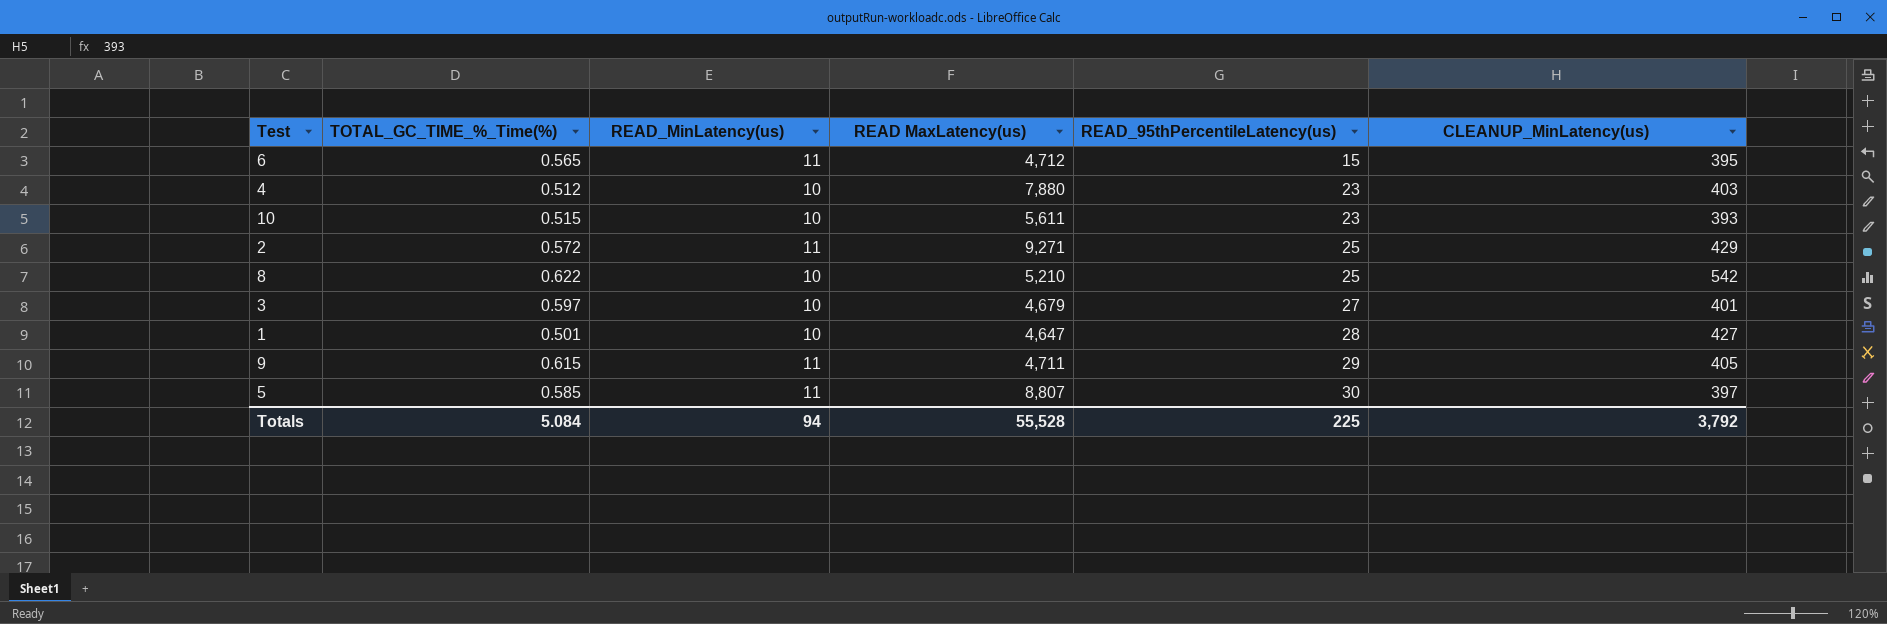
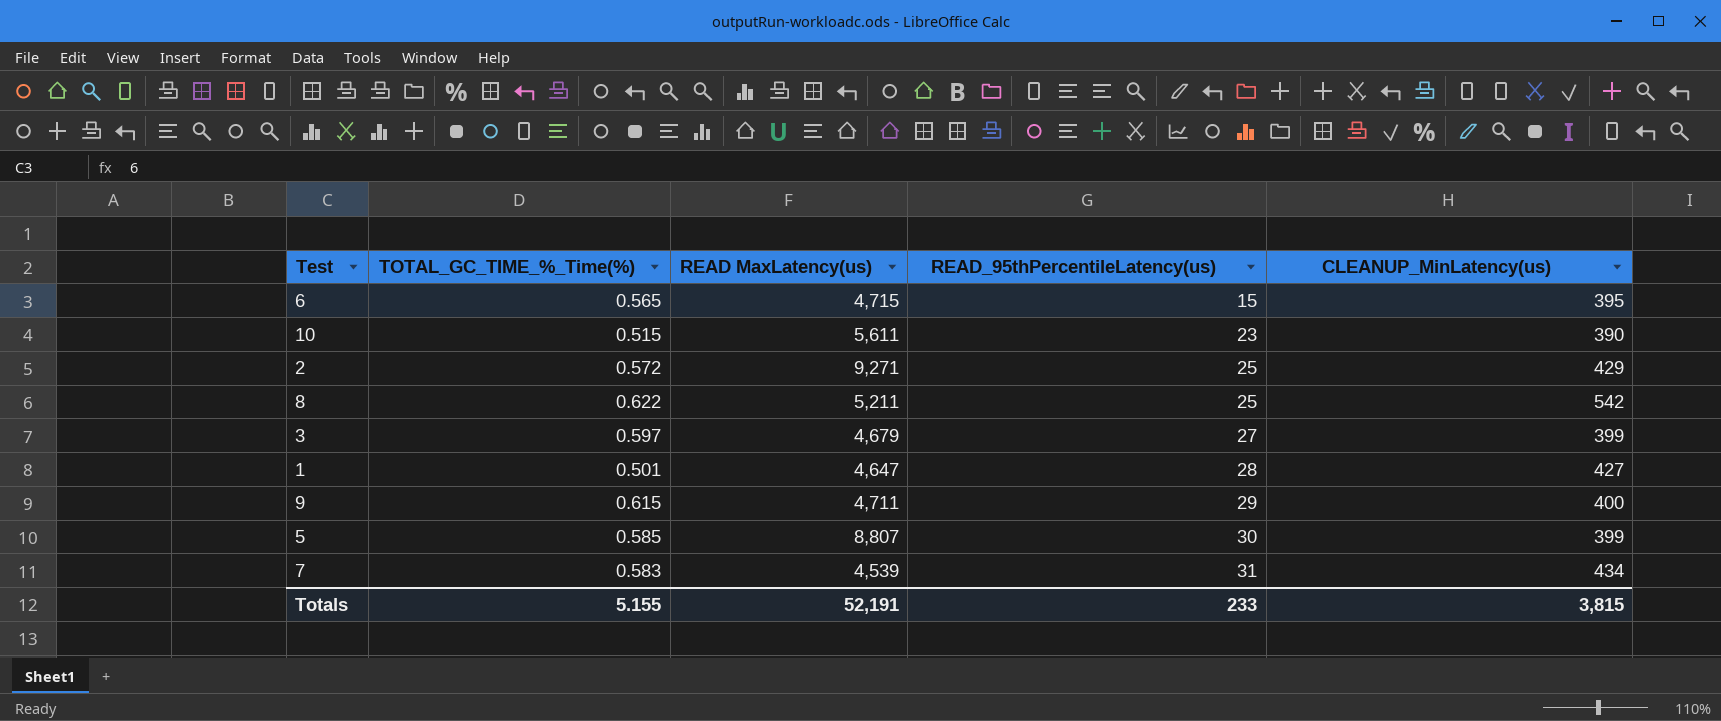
column READ_MinLatency(us) | position: 3 -> none
row 4: 0.512 | 10 | 7,880 | 23 | 403 -> none
6 | READ MaxLatency(us): 4,712 -> 4,715
10 | CLEANUP_MinLatency(us): 393 -> 390
8 | READ MaxLatency(us): 5,210 -> 5,211
3 | CLEANUP_MinLatency(us): 401 -> 399
9 | CLEANUP_MinLatency(us): 405 -> 400
5 | CLEANUP_MinLatency(us): 397 -> 399
row 7: none -> 0.583 | 4,539 | 31 | 434
Totals | TOTAL_GC_TIME_%_Time(%): 5.084 -> 5.155
Totals | READ MaxLatency(us): 55,528 -> 52,191
Totals | READ_95thPercentileLatency(us): 225 -> 233
Totals | CLEANUP_MinLatency(us): 3,792 -> 3,815

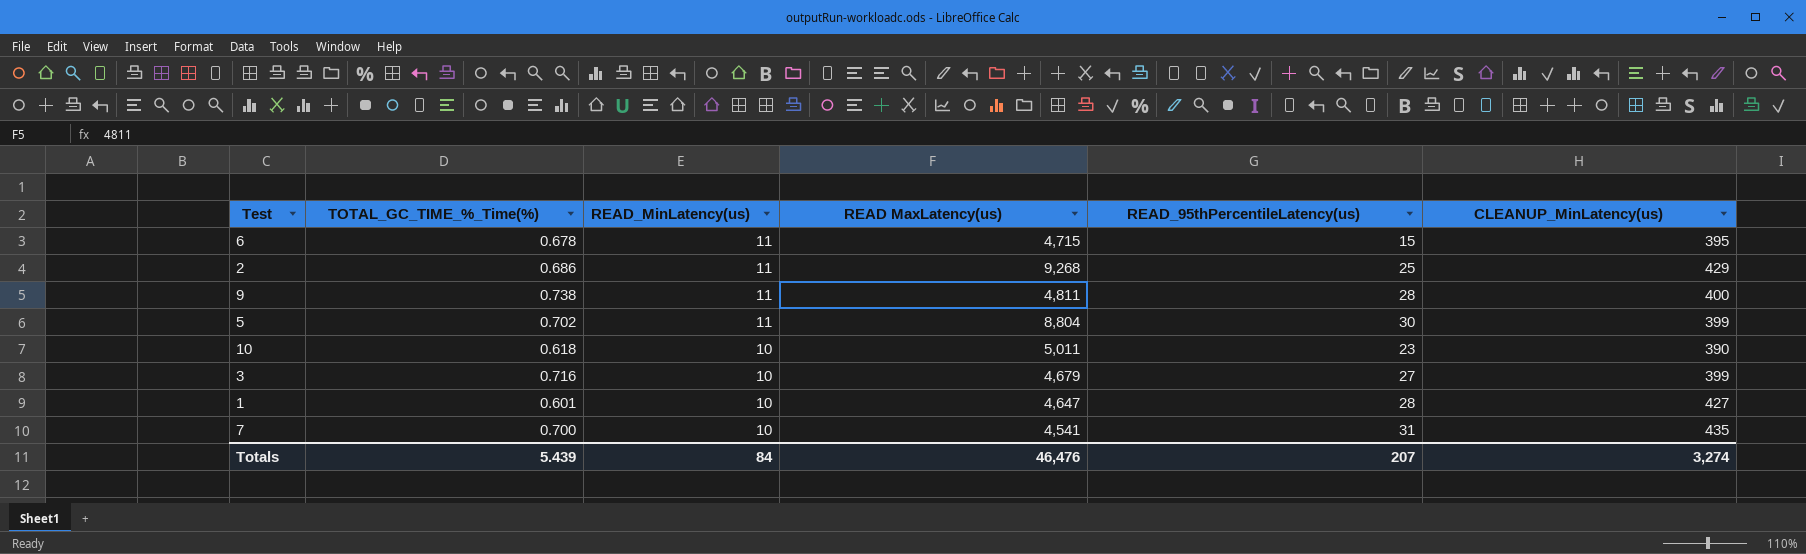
row order: READ_95thPercentileLatency(us) ascending -> READ_MinLatency(us) descending
column READ_MinLatency(us) | position: none -> 3
row 8: 0.622 | 5,211 | 25 | 542 -> none
6 | TOTAL_GC_TIME_%_Time(%): 0.565 -> 0.678
2 | TOTAL_GC_TIME_%_Time(%): 0.572 -> 0.686
2 | READ MaxLatency(us): 9,271 -> 9,268
9 | TOTAL_GC_TIME_%_Time(%): 0.615 -> 0.738
9 | READ MaxLatency(us): 4,711 -> 4,811
9 | READ_95thPercentileLatency(us): 29 -> 28
5 | TOTAL_GC_TIME_%_Time(%): 0.585 -> 0.702
5 | READ MaxLatency(us): 8,807 -> 8,804
10 | TOTAL_GC_TIME_%_Time(%): 0.515 -> 0.618
10 | READ MaxLatency(us): 5,611 -> 5,011
3 | TOTAL_GC_TIME_%_Time(%): 0.597 -> 0.716
1 | TOTAL_GC_TIME_%_Time(%): 0.501 -> 0.601
7 | TOTAL_GC_TIME_%_Time(%): 0.583 -> 0.700
7 | READ MaxLatency(us): 4,539 -> 4,541
7 | CLEANUP_MinLatency(us): 434 -> 435
Totals | TOTAL_GC_TIME_%_Time(%): 5.155 -> 5.439
Totals | READ MaxLatency(us): 52,191 -> 46,476
Totals | READ_95thPercentileLatency(us): 233 -> 207
Totals | CLEANUP_MinLatency(us): 3,815 -> 3,274

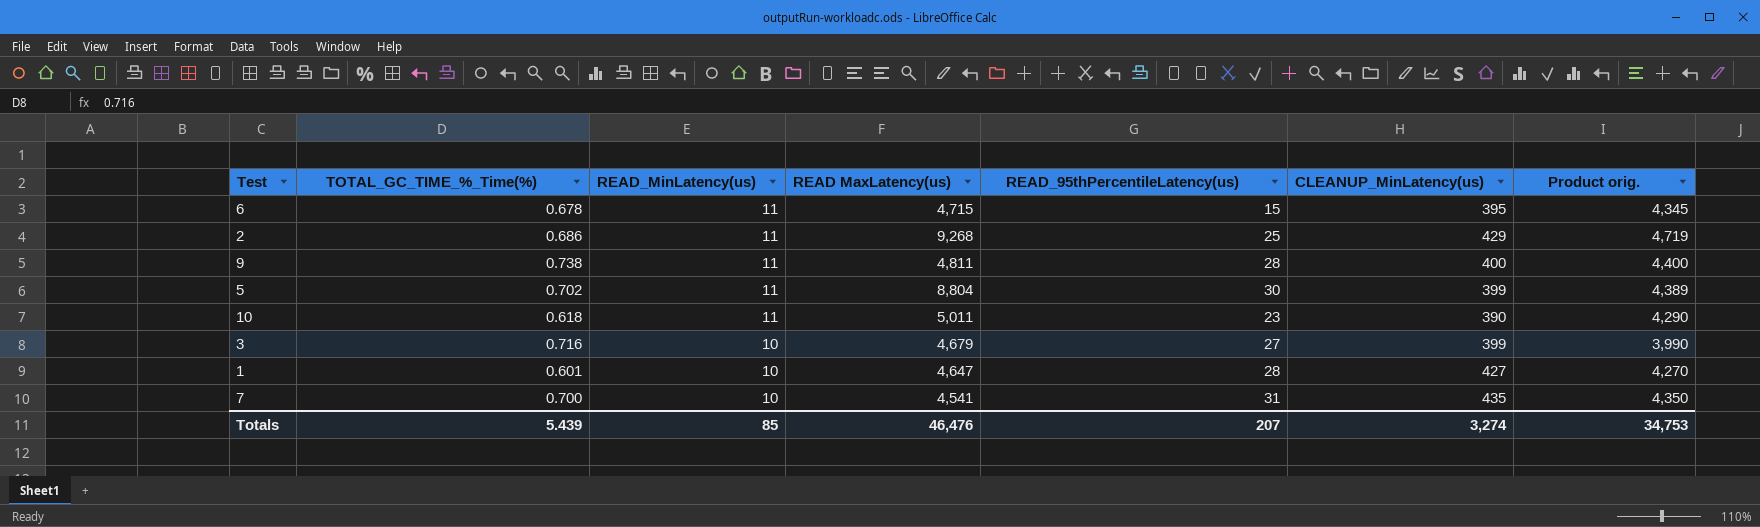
column Product orig. | formula: none -> [READ_MinLatency(us)] * [CLEANUP_MinLatency(us)]
10 | READ_MinLatency(us): 10 -> 11
Totals | READ_MinLatency(us): 84 -> 85

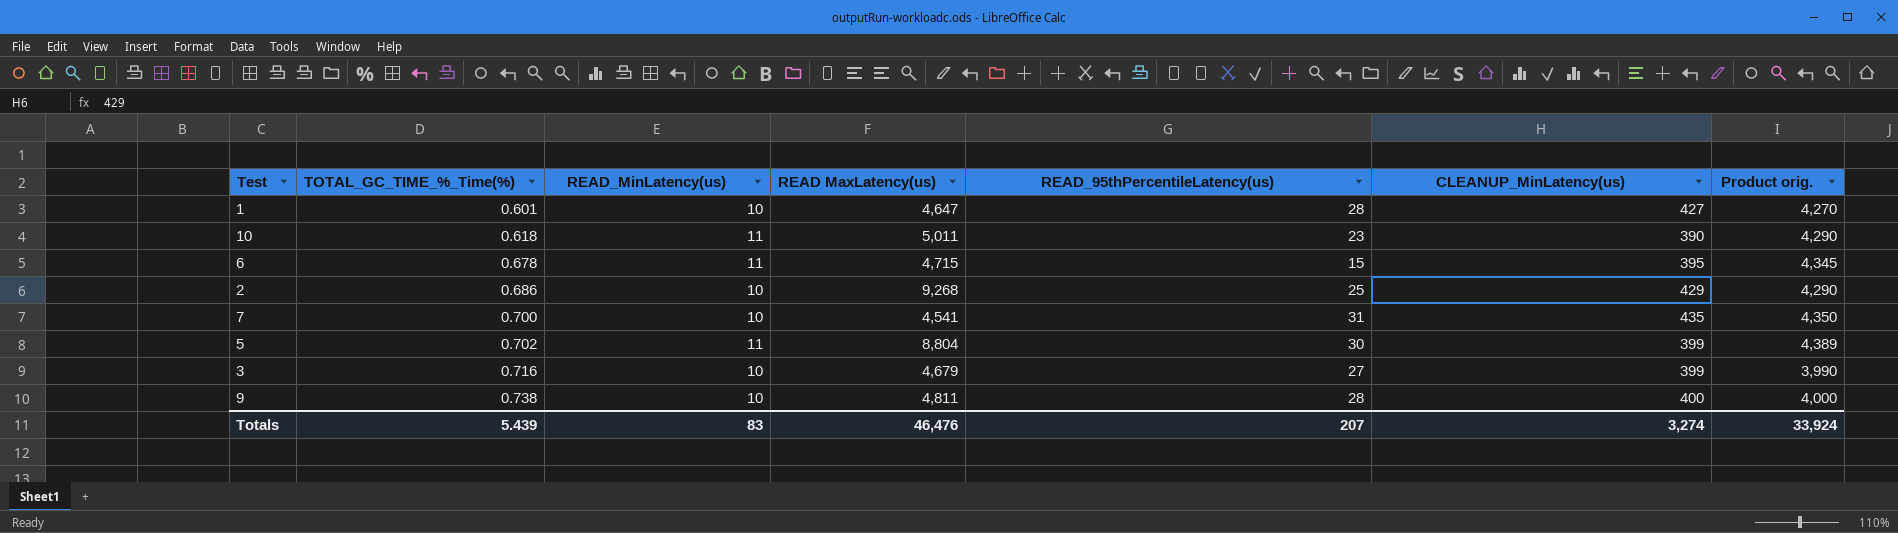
row order: READ_MinLatency(us) descending -> TOTAL_GC_TIME_%_Time(%) ascending
2 | READ_MinLatency(us): 11 -> 10
2 | Product orig.: 4,719 -> 4,290
9 | READ_MinLatency(us): 11 -> 10
9 | Product orig.: 4,400 -> 4,000
Totals | READ_MinLatency(us): 85 -> 83
Totals | Product orig.: 34,753 -> 33,924

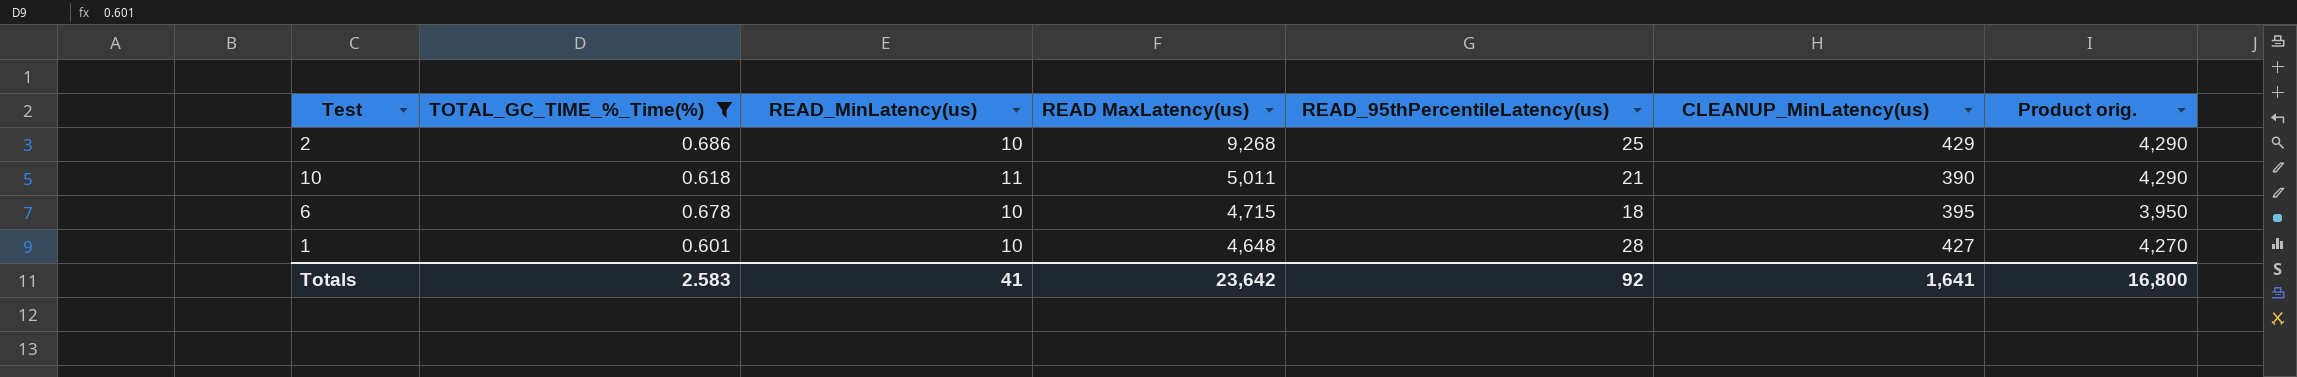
filter: none -> TOTAL_GC_TIME_%_Time(%) <= 0.686
row order: TOTAL_GC_TIME_%_Time(%) ascending -> READ MaxLatency(us) descending
10 | READ_95thPercentileLatency(us): 23 -> 21
6 | READ_MinLatency(us): 11 -> 10
6 | READ_95thPercentileLatency(us): 15 -> 18
6 | Product orig.: 4,345 -> 3,950
1 | READ MaxLatency(us): 4,647 -> 4,648
Totals | TOTAL_GC_TIME_%_Time(%): 5.439 -> 2.583
Totals | READ_MinLatency(us): 83 -> 41
Totals | READ MaxLatency(us): 46,476 -> 23,642
Totals | READ_95thPercentileLatency(us): 207 -> 92
Totals | CLEANUP_MinLatency(us): 3,274 -> 1,641
Totals | Product orig.: 33,924 -> 16,800

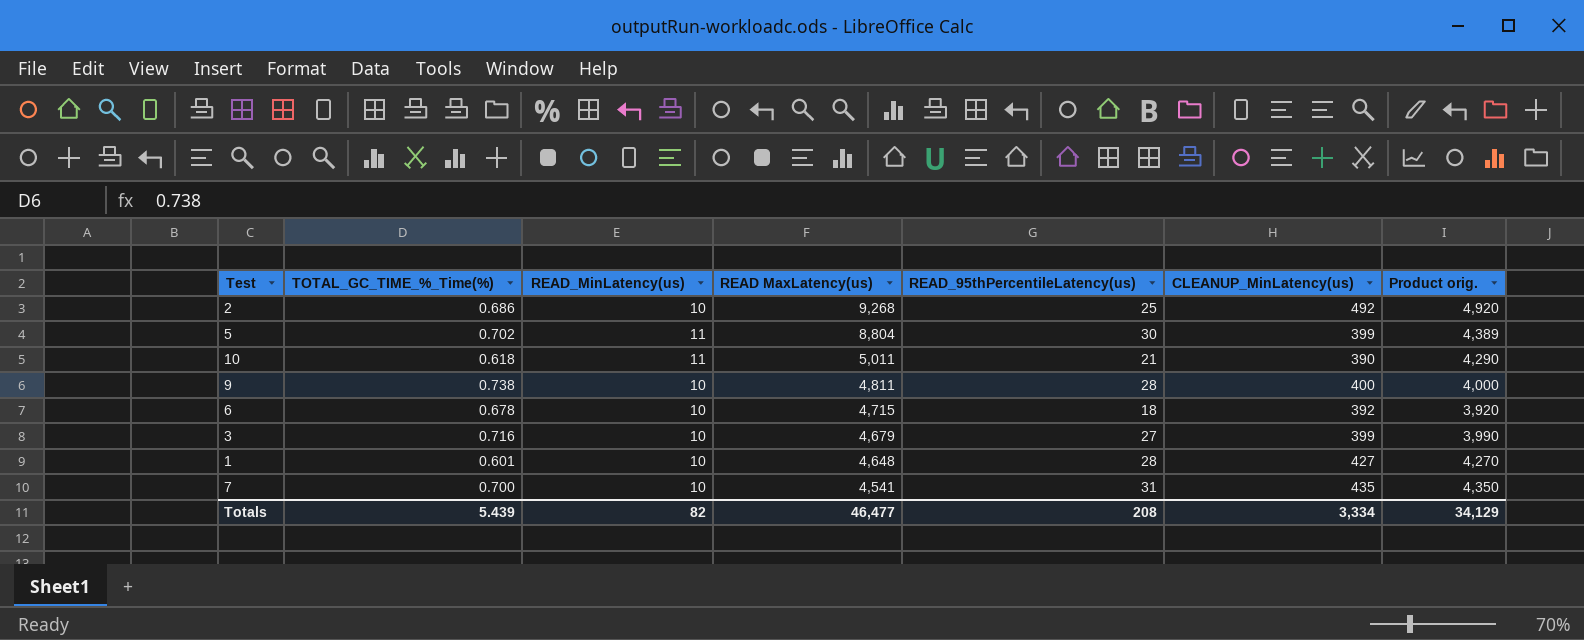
filter: TOTAL_GC_TIME_%_Time(%) <= 0.686 -> none
2 | CLEANUP_MinLatency(us): 429 -> 492
2 | Product orig.: 4,290 -> 4,920
6 | CLEANUP_MinLatency(us): 395 -> 392
6 | Product orig.: 3,950 -> 3,920
Totals | TOTAL_GC_TIME_%_Time(%): 2.583 -> 5.439
Totals | READ_MinLatency(us): 41 -> 82
Totals | READ MaxLatency(us): 23,642 -> 46,477
Totals | READ_95thPercentileLatency(us): 92 -> 208
Totals | CLEANUP_MinLatency(us): 1,641 -> 3,334
Totals | Product orig.: 16,800 -> 34,129

